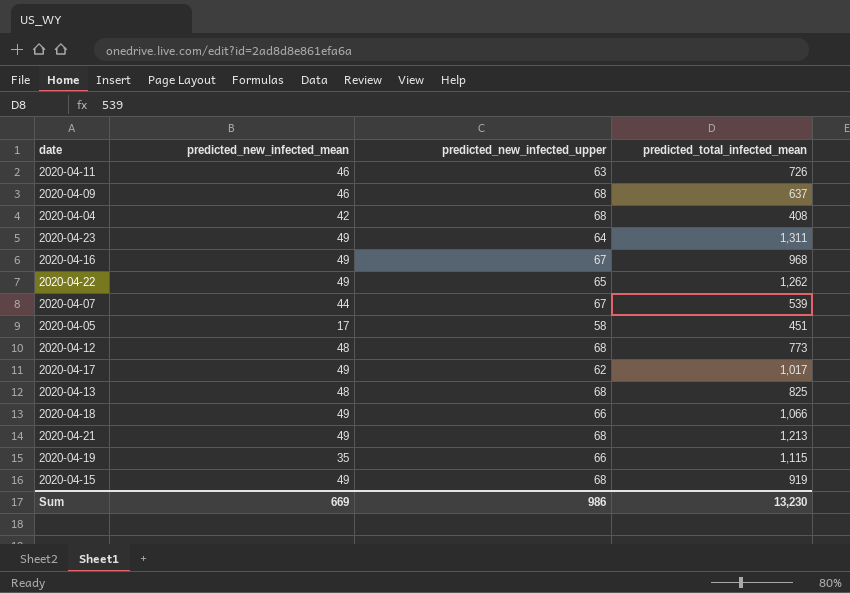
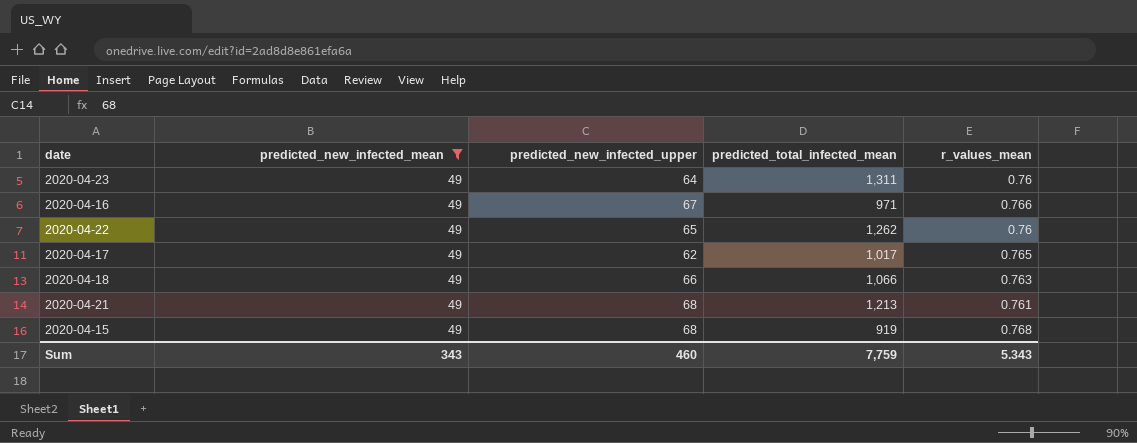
filter: none -> predicted_new_infected_mean = 49
column r_values_mean | position: none -> 5
2020-04-16 | predicted_total_infected_mean: 968 -> 971
Sum | predicted_new_infected_mean: 669 -> 343
Sum | predicted_new_infected_upper: 986 -> 460
Sum | predicted_total_infected_mean: 13,230 -> 7,759

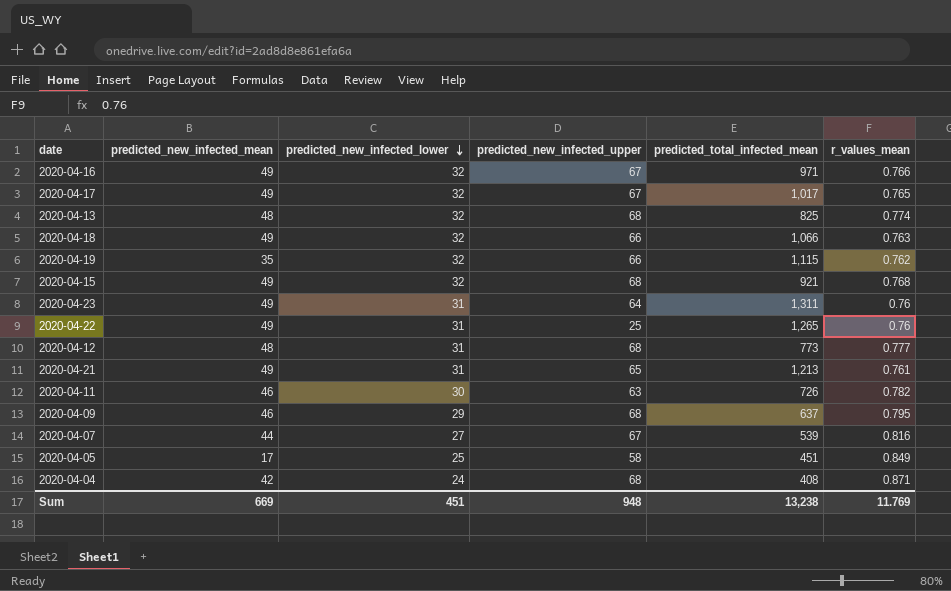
filter: predicted_new_infected_mean = 49 -> none
row order: none -> predicted_new_infected_lower descending
column predicted_new_infected_lower | position: none -> 3
2020-04-17 | predicted_new_infected_upper: 62 -> 67
2020-04-15 | predicted_total_infected_mean: 919 -> 921
2020-04-22 | predicted_new_infected_upper: 65 -> 25
2020-04-22 | predicted_total_infected_mean: 1,262 -> 1,265
2020-04-21 | predicted_new_infected_upper: 68 -> 65
Sum | predicted_new_infected_mean: 343 -> 669
Sum | predicted_new_infected_upper: 460 -> 948
Sum | predicted_total_infected_mean: 7,759 -> 13,238
Sum | r_values_mean: 5.343 -> 11.769

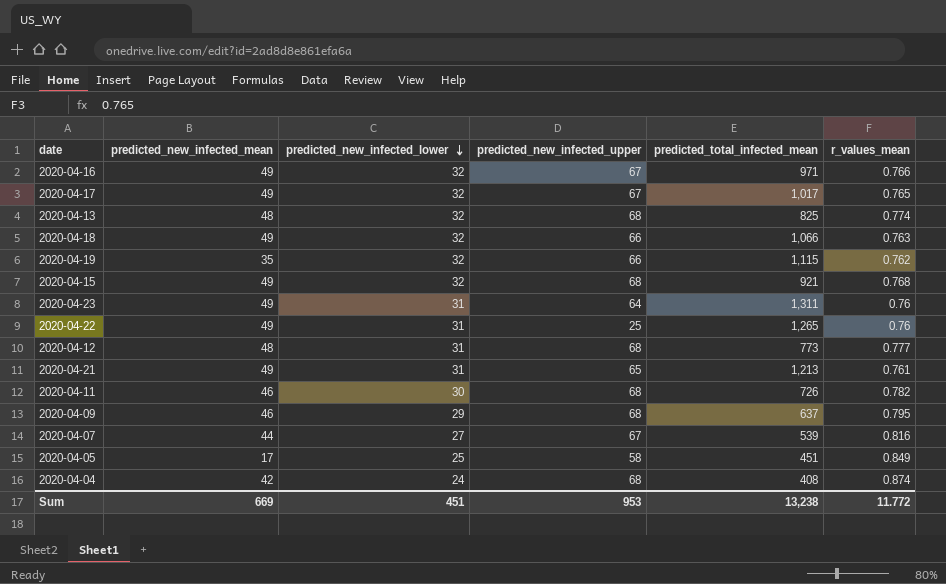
2020-04-11 | predicted_new_infected_upper: 63 -> 68
2020-04-04 | r_values_mean: 0.871 -> 0.874
Sum | predicted_new_infected_upper: 948 -> 953
Sum | r_values_mean: 11.769 -> 11.772

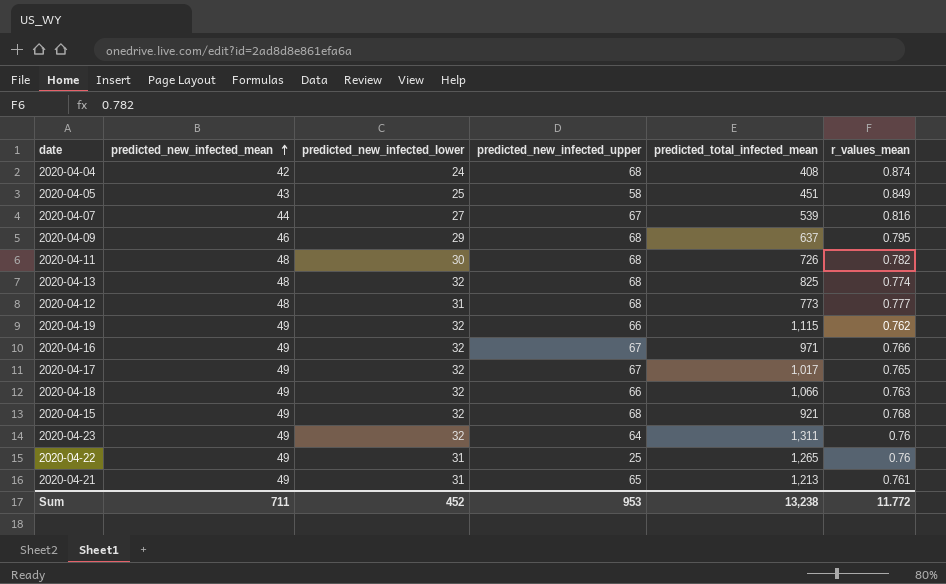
row order: predicted_new_infected_lower descending -> predicted_new_infected_mean ascending
2020-04-05 | predicted_new_infected_mean: 17 -> 43
2020-04-11 | predicted_new_infected_mean: 46 -> 48
2020-04-19 | predicted_new_infected_mean: 35 -> 49
2020-04-23 | predicted_new_infected_lower: 31 -> 32
Sum | predicted_new_infected_mean: 669 -> 711
Sum | predicted_new_infected_lower: 451 -> 452

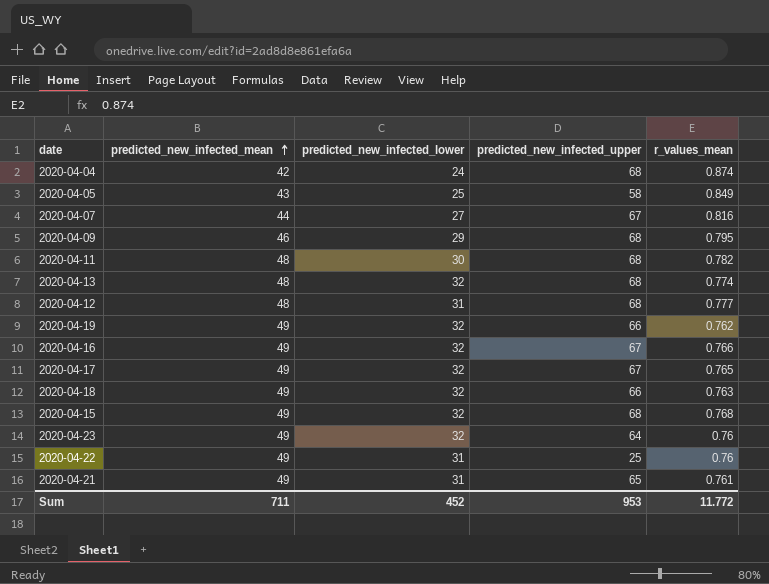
column predicted_total_infected_mean | position: 5 -> none

